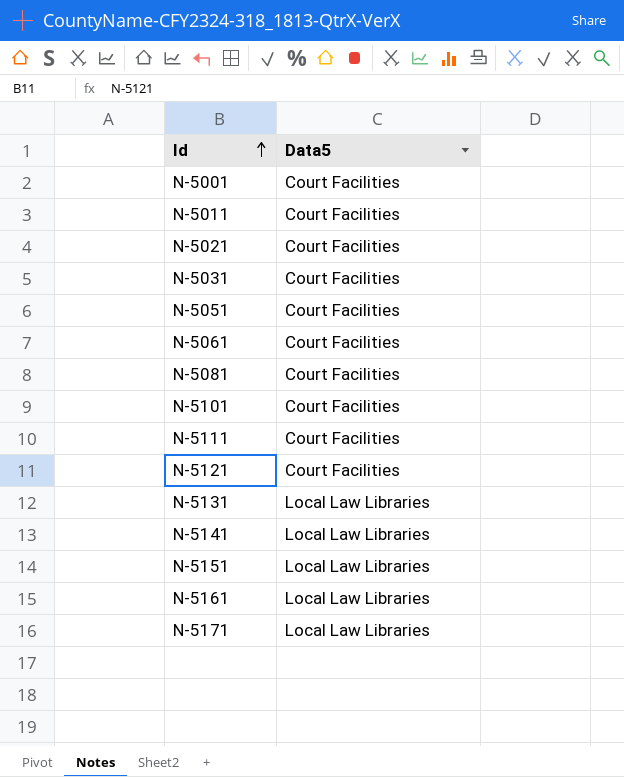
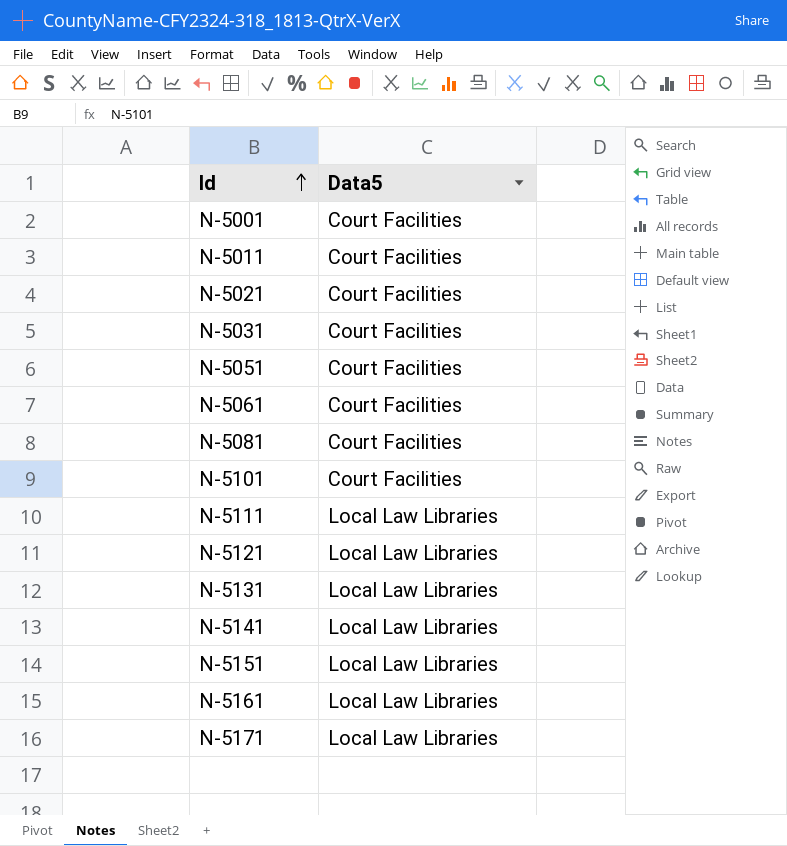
N-5111 | Data5: Court Facilities -> Local Law Libraries
N-5121 | Data5: Court Facilities -> Local Law Libraries

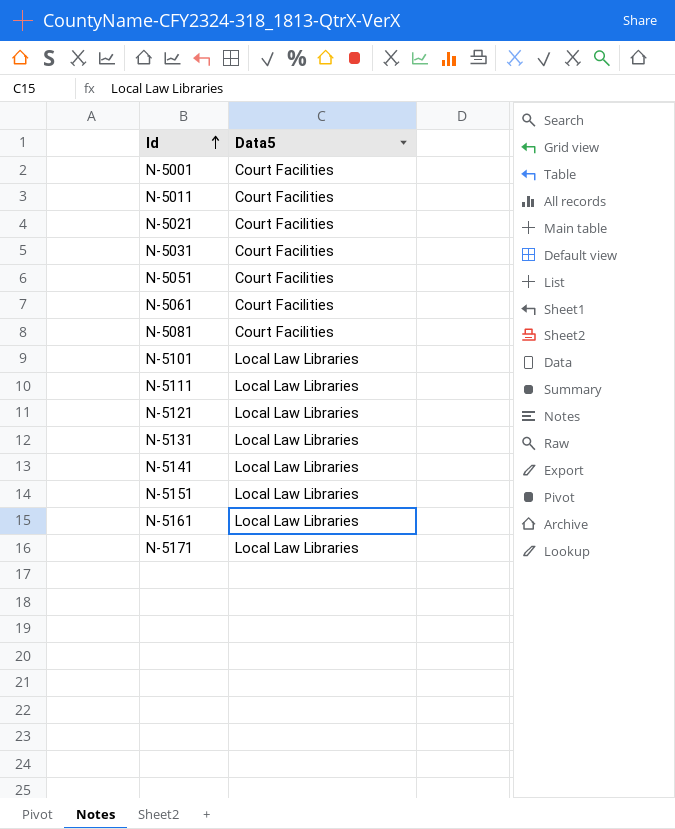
N-5101 | Data5: Court Facilities -> Local Law Libraries

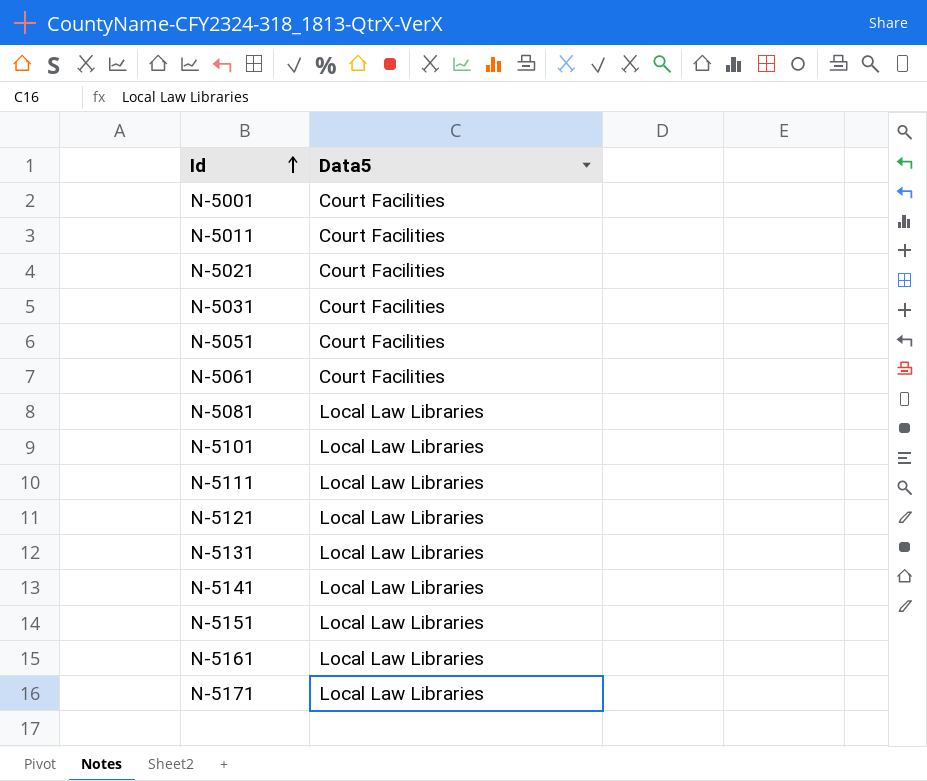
N-5081 | Data5: Court Facilities -> Local Law Libraries

